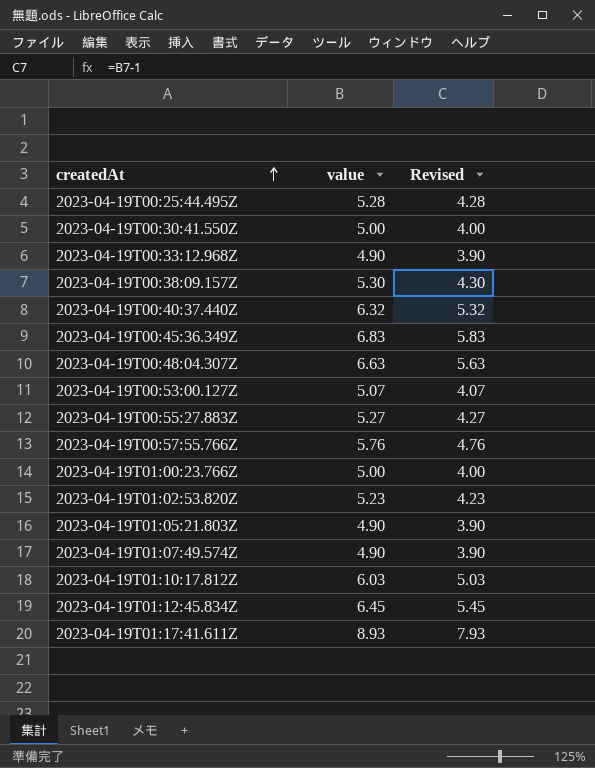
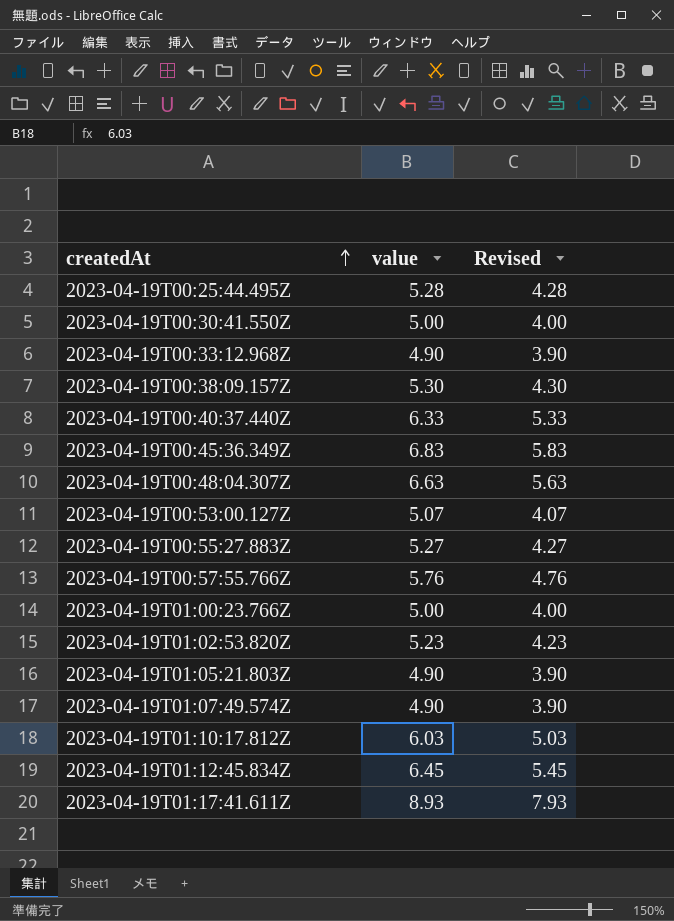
2023-04-19T00:40:37.440Z | value: 6.32 -> 6.33
2023-04-19T00:40:37.440Z | Revised: 5.32 -> 5.33

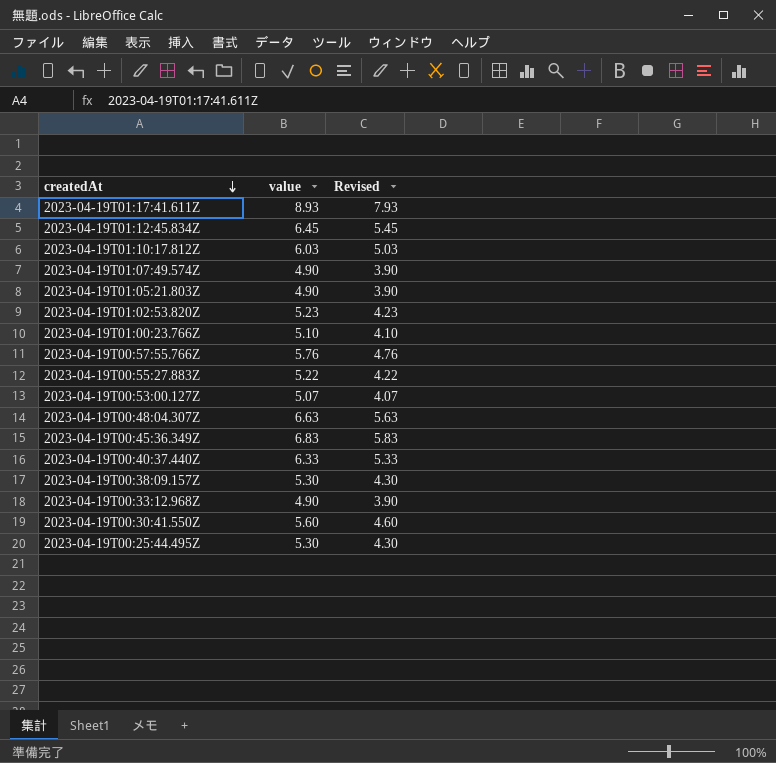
row order: createdAt ascending -> createdAt descending
2023-04-19T01:00:23.766Z | value: 5.00 -> 5.10
2023-04-19T01:00:23.766Z | Revised: 4.00 -> 4.10
2023-04-19T00:55:27.883Z | value: 5.27 -> 5.22
2023-04-19T00:55:27.883Z | Revised: 4.27 -> 4.22
2023-04-19T00:30:41.550Z | value: 5.00 -> 5.60
2023-04-19T00:30:41.550Z | Revised: 4.00 -> 4.60
2023-04-19T00:25:44.495Z | value: 5.28 -> 5.30
2023-04-19T00:25:44.495Z | Revised: 4.28 -> 4.30

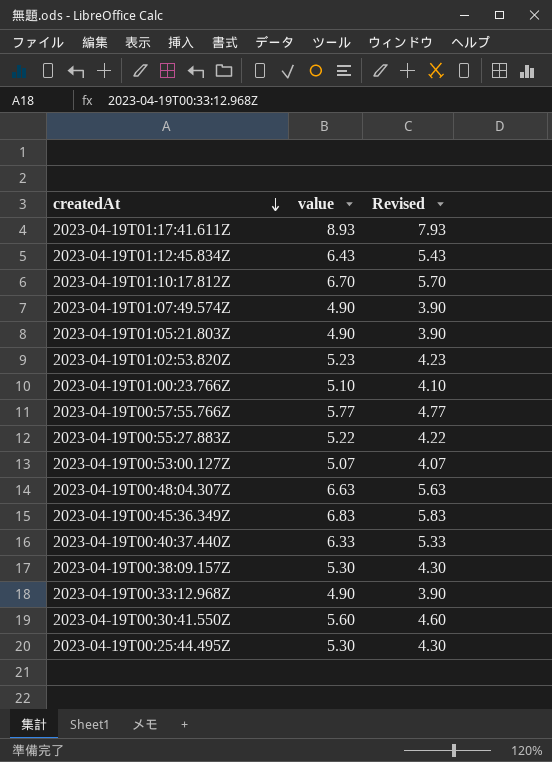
2023-04-19T01:12:45.834Z | value: 6.45 -> 6.43
2023-04-19T01:12:45.834Z | Revised: 5.45 -> 5.43
2023-04-19T01:10:17.812Z | value: 6.03 -> 6.70
2023-04-19T01:10:17.812Z | Revised: 5.03 -> 5.70
2023-04-19T00:57:55.766Z | value: 5.76 -> 5.77
2023-04-19T00:57:55.766Z | Revised: 4.76 -> 4.77

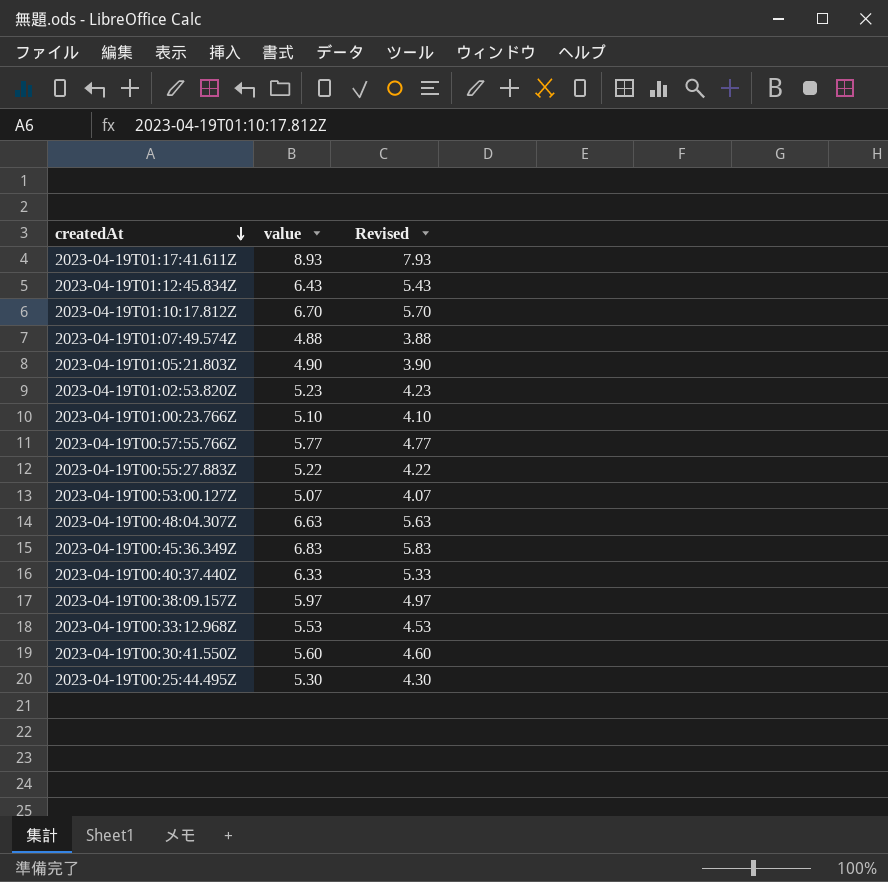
2023-04-19T01:07:49.574Z | value: 4.90 -> 4.88
2023-04-19T01:07:49.574Z | Revised: 3.90 -> 3.88
2023-04-19T00:38:09.157Z | value: 5.30 -> 5.97
2023-04-19T00:38:09.157Z | Revised: 4.30 -> 4.97
2023-04-19T00:33:12.968Z | value: 4.90 -> 5.53
2023-04-19T00:33:12.968Z | Revised: 3.90 -> 4.53

